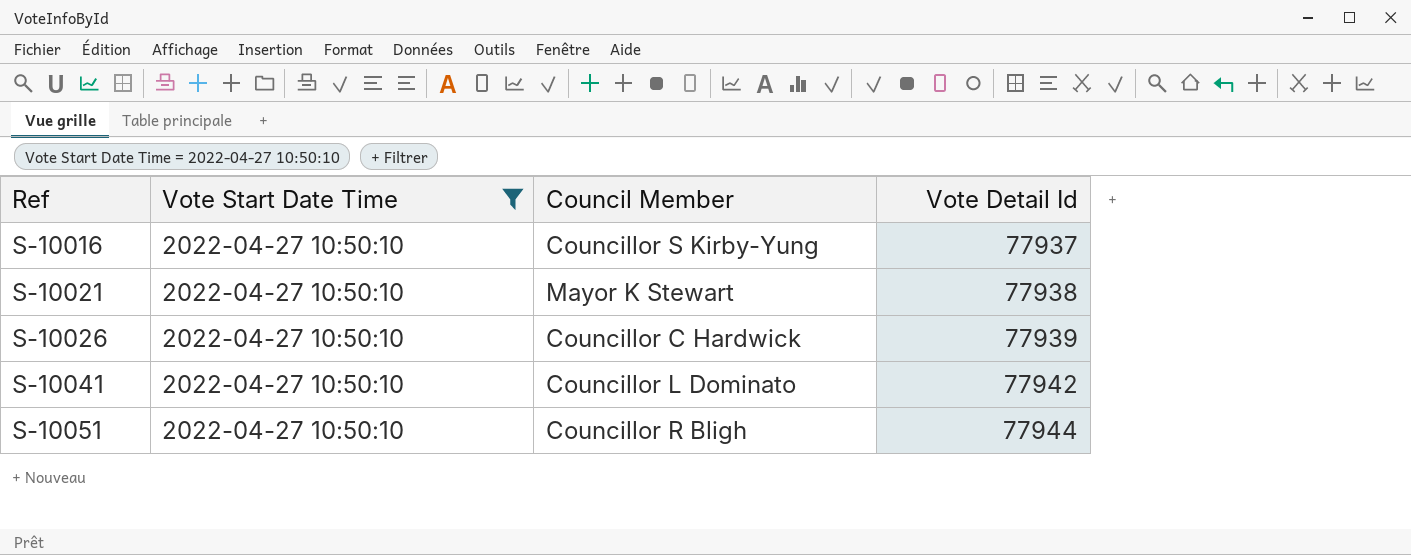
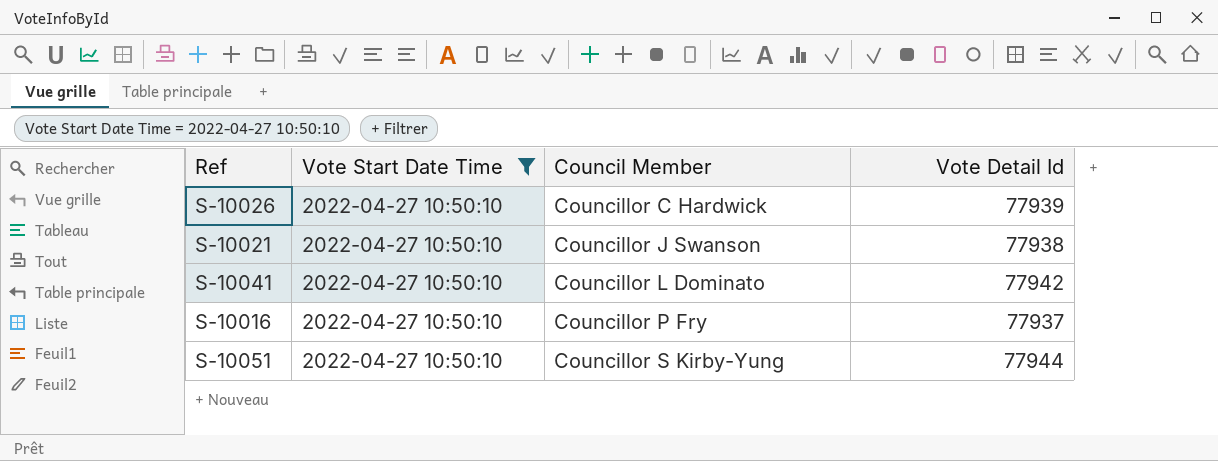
row order: Ref ascending -> Council Member ascending
S-10021 | Council Member: Mayor K Stewart -> Councillor J Swanson
S-10016 | Council Member: Councillor S Kirby-Yung -> Councillor P Fry
S-10051 | Council Member: Councillor R Bligh -> Councillor S Kirby-Yung

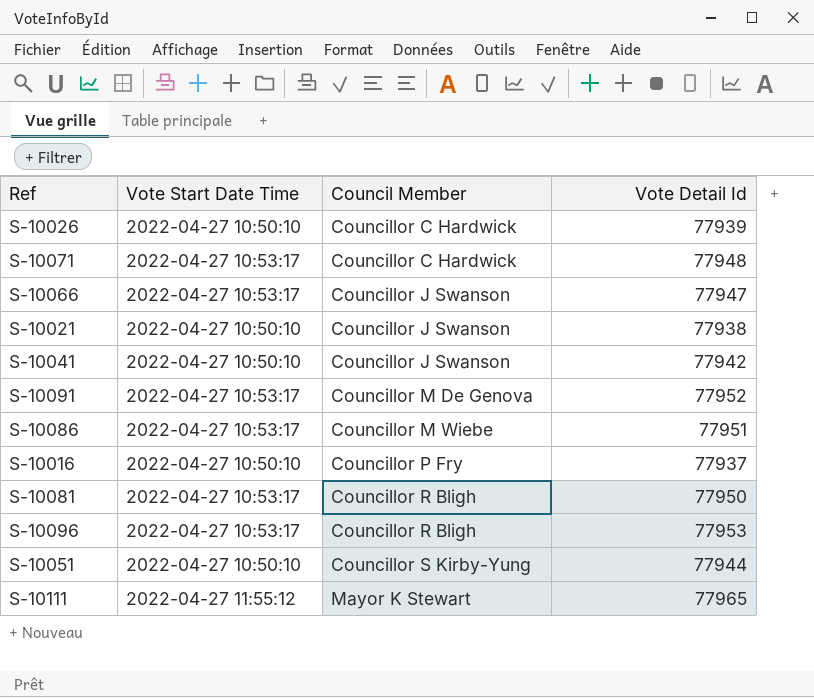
filter: Vote Start Date Time = 2022-04-27 10:50:10 -> none
S-10041 | Council Member: Councillor L Dominato -> Councillor J Swanson

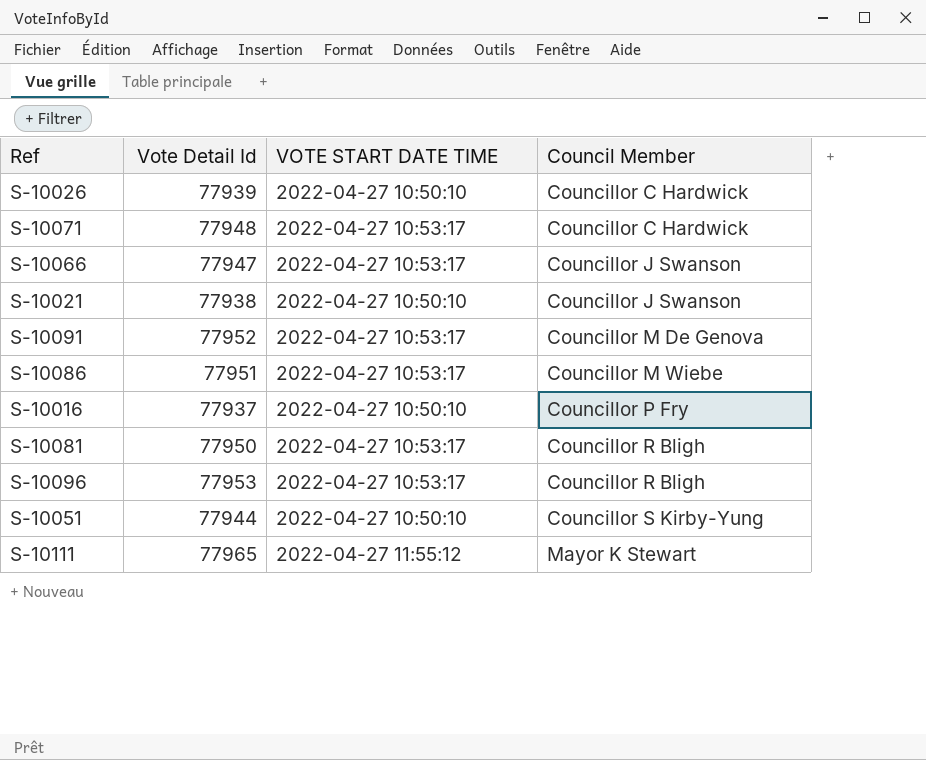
column Vote Detail Id | position: 4 -> 2
column name: Vote Start Date Time -> VOTE START DATE TIME
row S-10041: 2022-04-27 10:50:10 | Councillor J Swanson | 77942 -> none

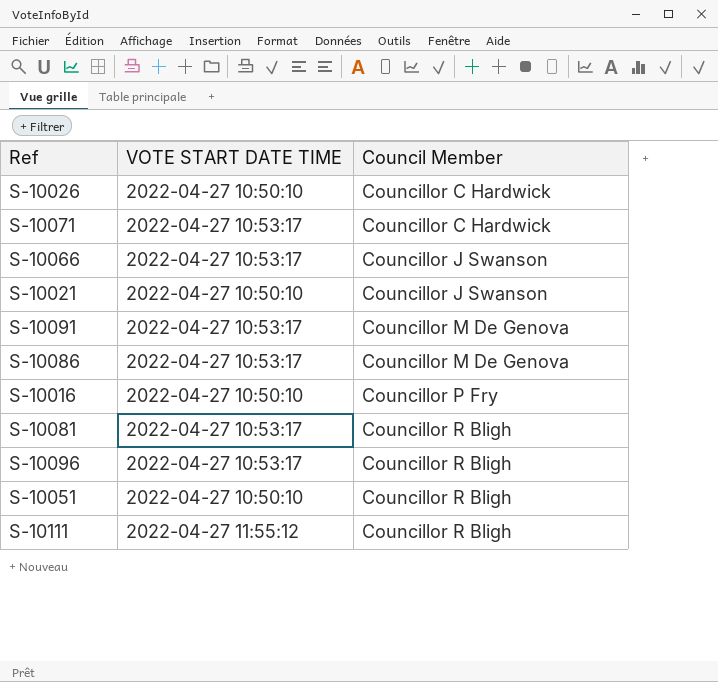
column Vote Detail Id | position: 2 -> none
S-10086 | Council Member: Councillor M Wiebe -> Councillor M De Genova
S-10051 | Council Member: Councillor S Kirby-Yung -> Councillor R Bligh
S-10111 | Council Member: Mayor K Stewart -> Councillor R Bligh

